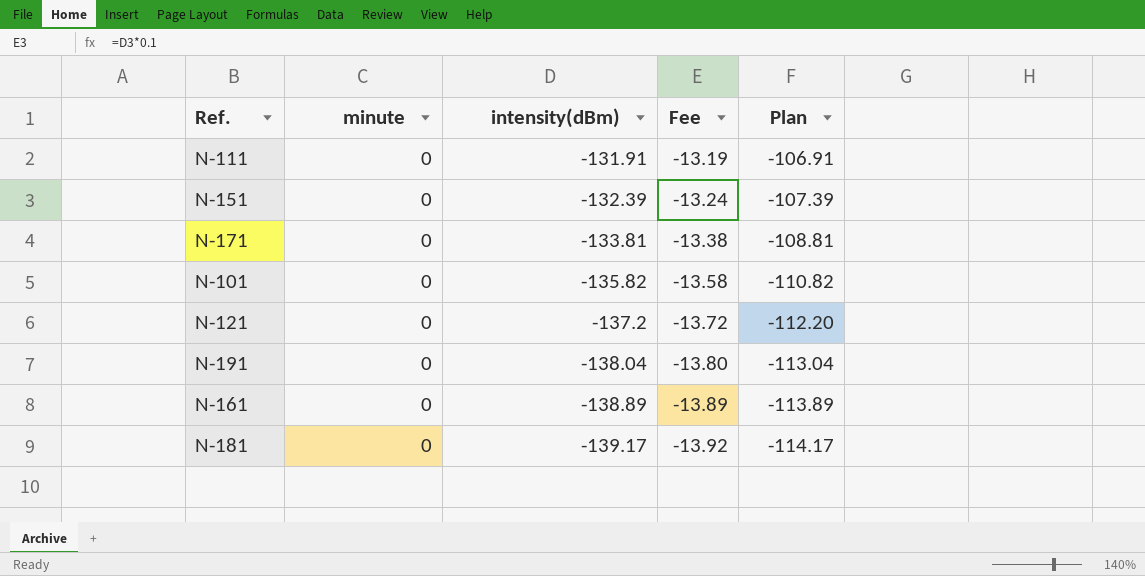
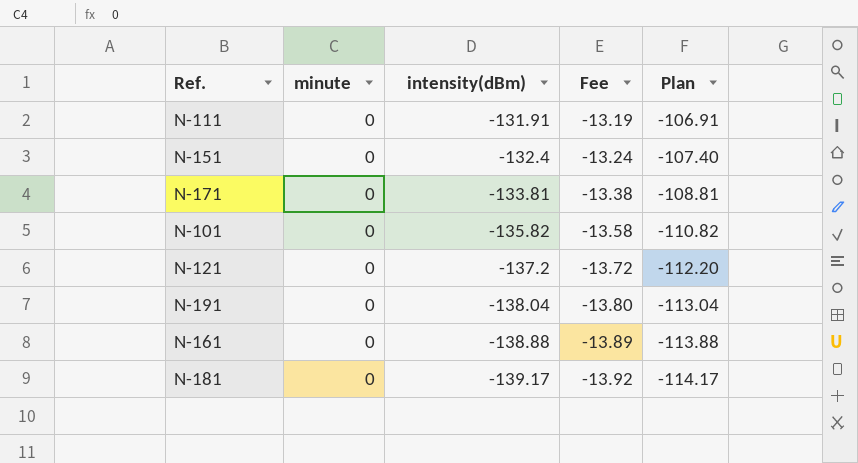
N-151 | intensity(dBm): -132.39 -> -132.4
N-151 | Plan: -107.39 -> -107.40
N-161 | intensity(dBm): -138.89 -> -138.88
N-161 | Plan: -113.89 -> -113.88

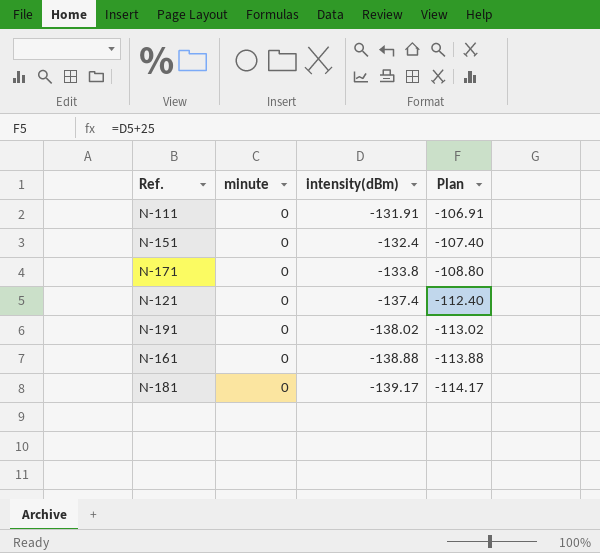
column Fee | formula: [intensity(dBm)] * 0.1 -> none
row N-101: 0 | -135.82 | -13.58 | -110.82 -> none
N-171 | intensity(dBm): -133.81 -> -133.8
N-171 | Plan: -108.81 -> -108.80
N-121 | intensity(dBm): -137.2 -> -137.4
N-121 | Plan: -112.20 -> -112.40
N-191 | intensity(dBm): -138.04 -> -138.02
N-191 | Plan: -113.04 -> -113.02

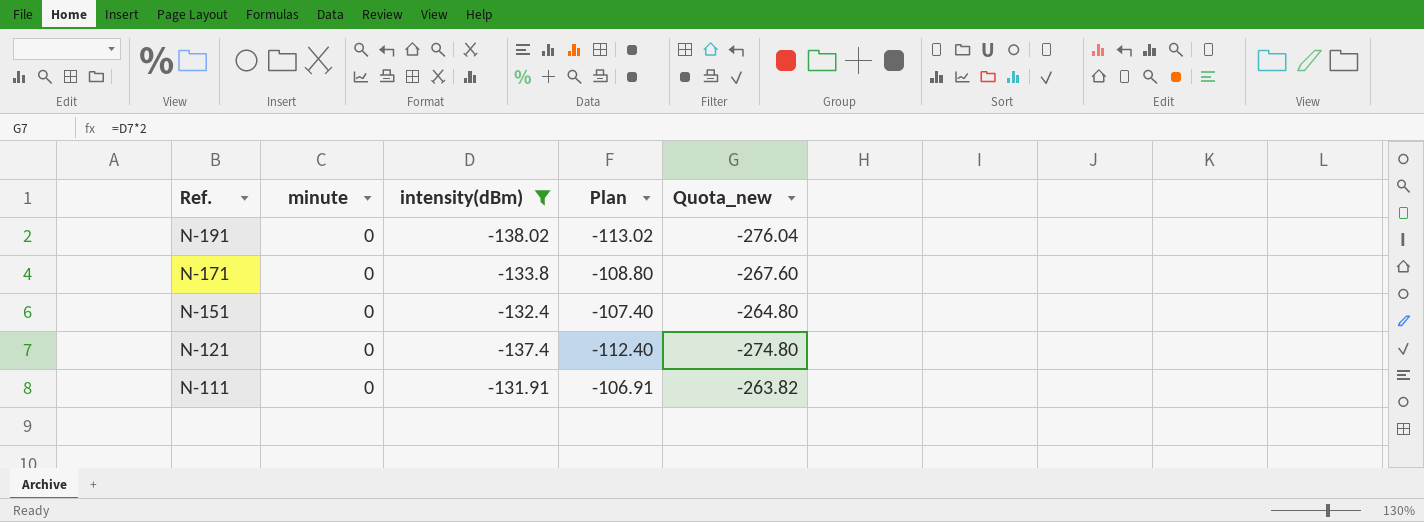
filter: none -> intensity(dBm) >= -138.02
row order: intensity(dBm) descending -> Ref. descending
column Quota_new | formula: none -> [intensity(dBm)] * 2

